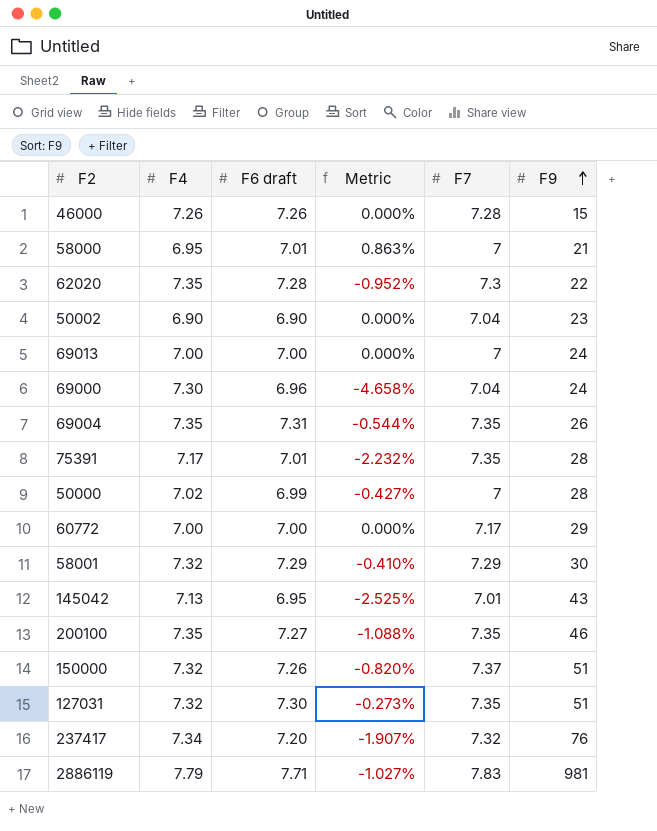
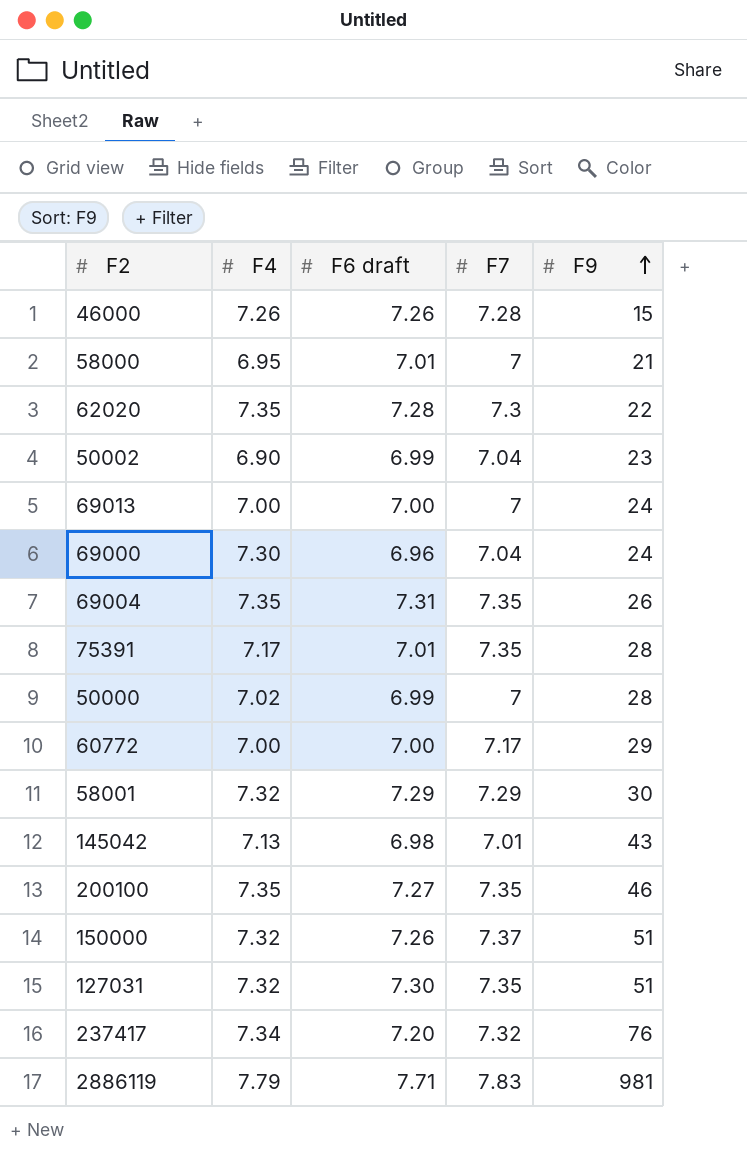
column Metric | formula: ([F6 draft] - [F4]) / [F4] -> none
50002 | F6 draft: 6.90 -> 6.99
145042 | F6 draft: 6.95 -> 6.98

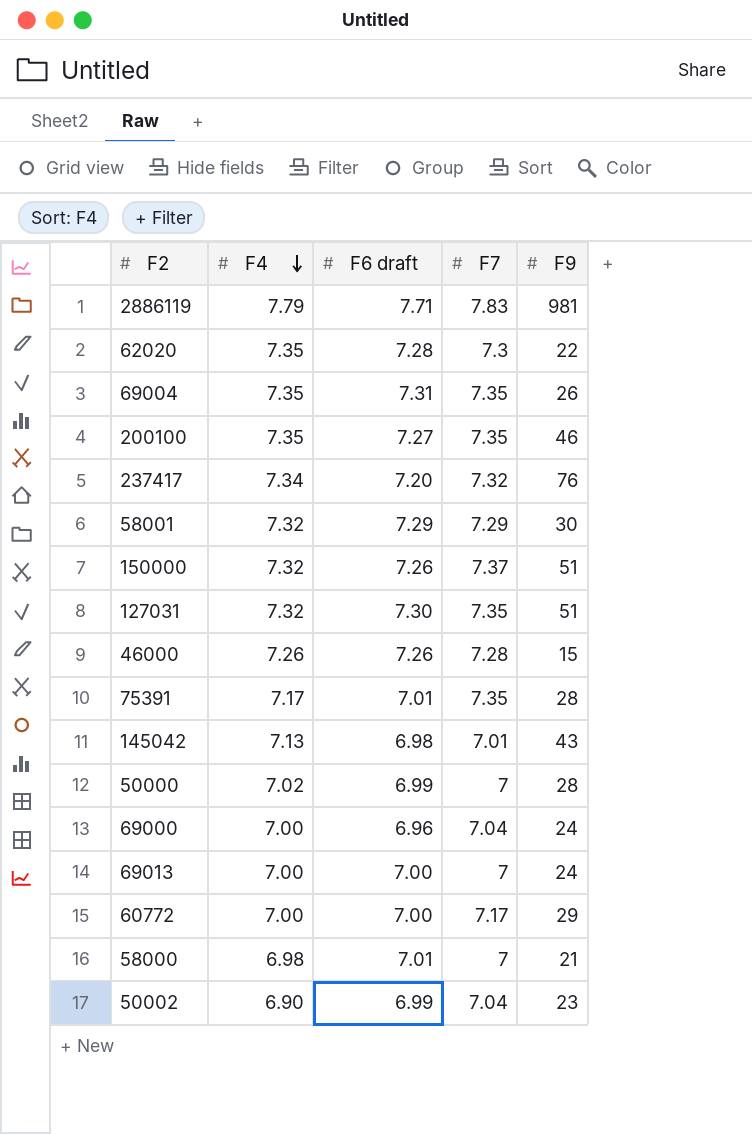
row order: F9 ascending -> F4 descending
69000 | F4: 7.30 -> 7.00
58000 | F4: 6.95 -> 6.98

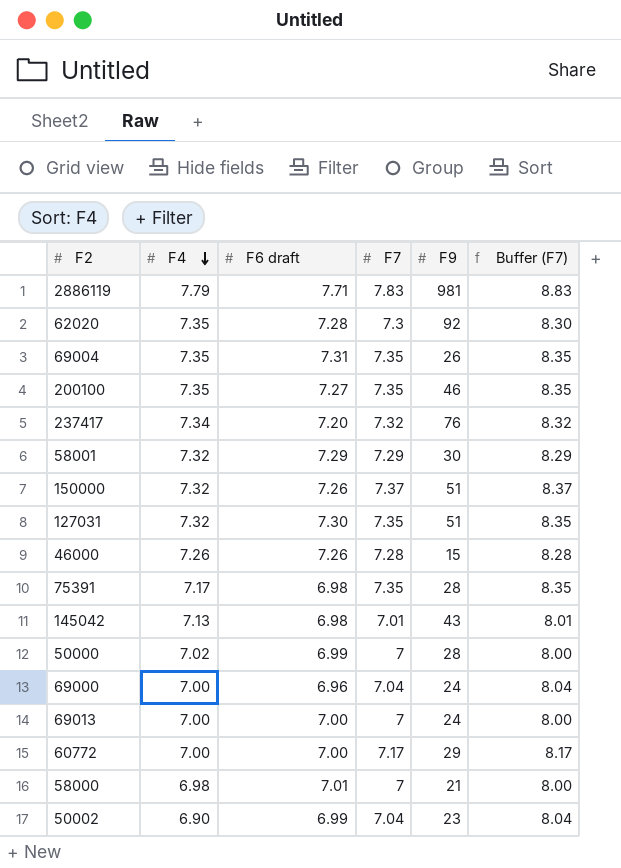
column Buffer (F7) | formula: none -> [F7] + 1
62020 | F9: 22 -> 92
75391 | F6 draft: 7.01 -> 6.98

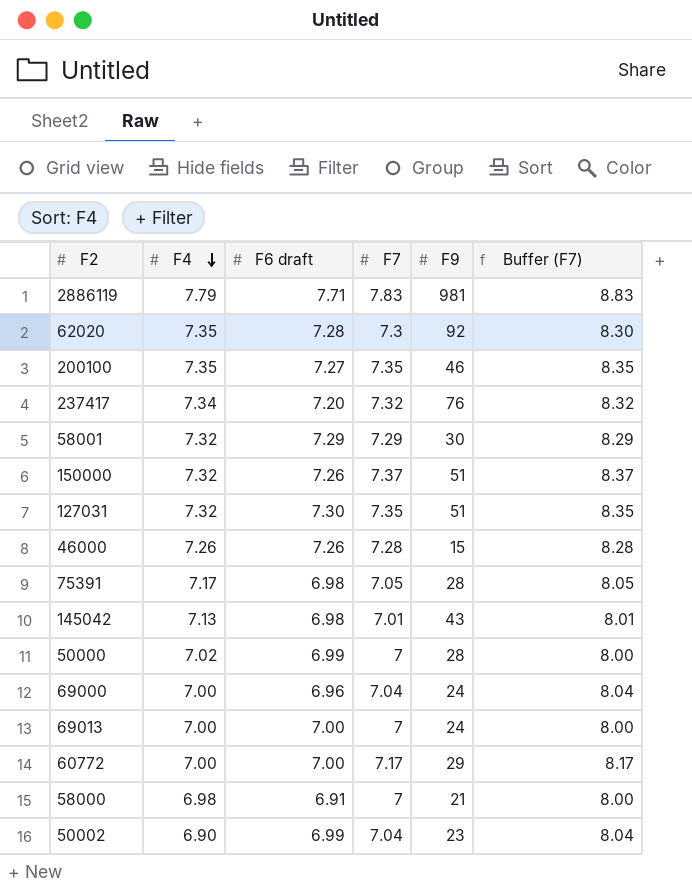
row 69004: 7.35 | 7.31 | 7.35 | 26 | 8.35 -> none
75391 | F7: 7.35 -> 7.05
75391 | Buffer (F7): 8.35 -> 8.05
58000 | F6 draft: 7.01 -> 6.91

